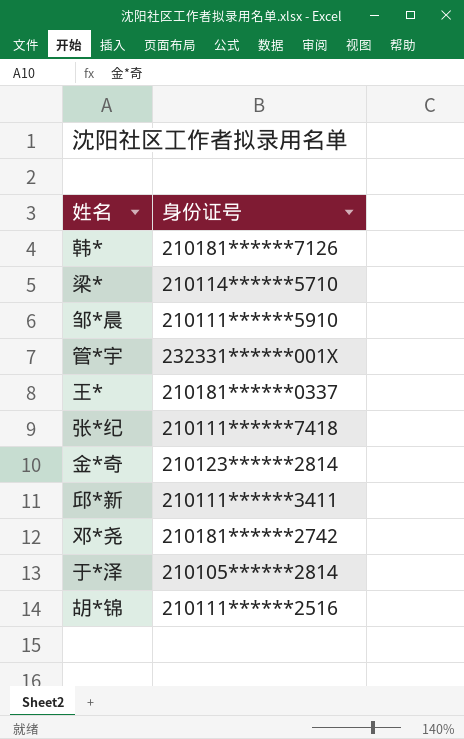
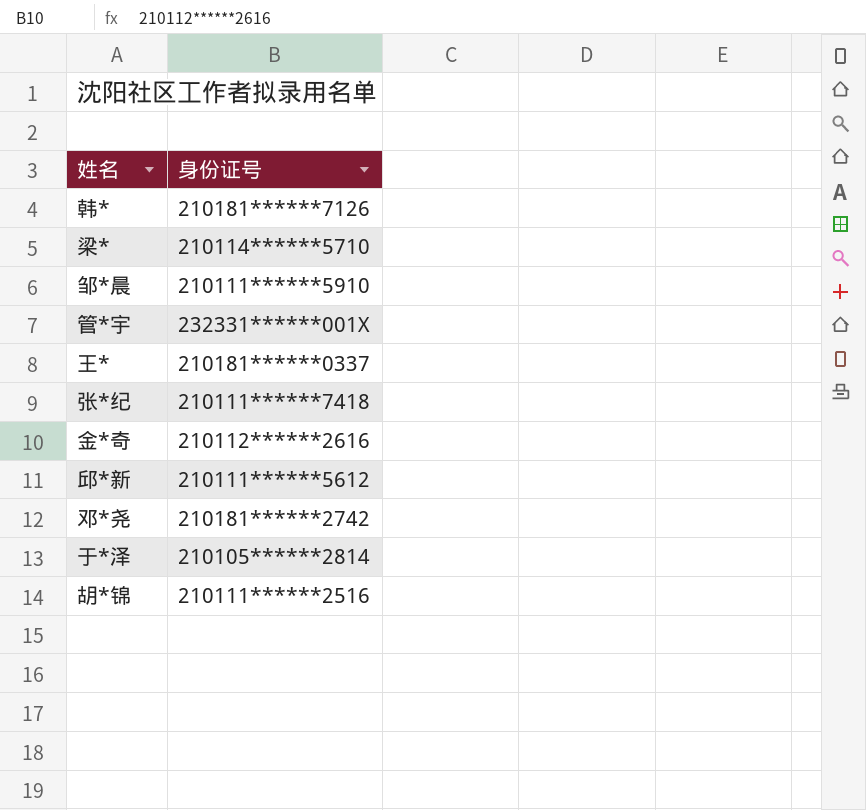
金*奇 | 身份证号: 210123******2814 -> 210112******2616
邱*新 | 身份证号: 210111******3411 -> 210111******5612

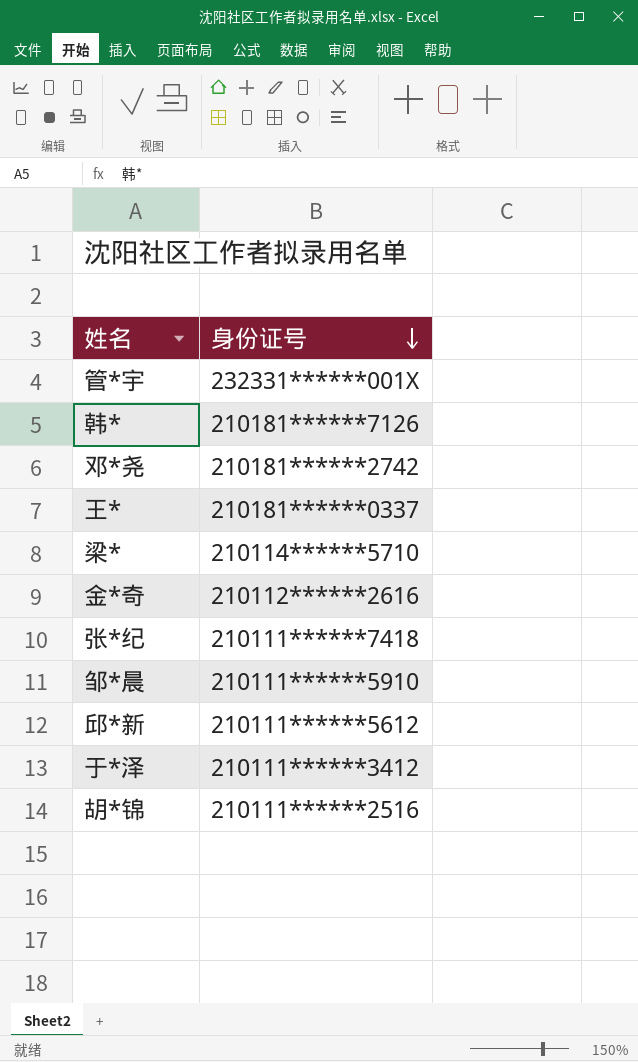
row order: none -> 身份证号 descending
于*泽 | 身份证号: 210105******2814 -> 210111******3412

